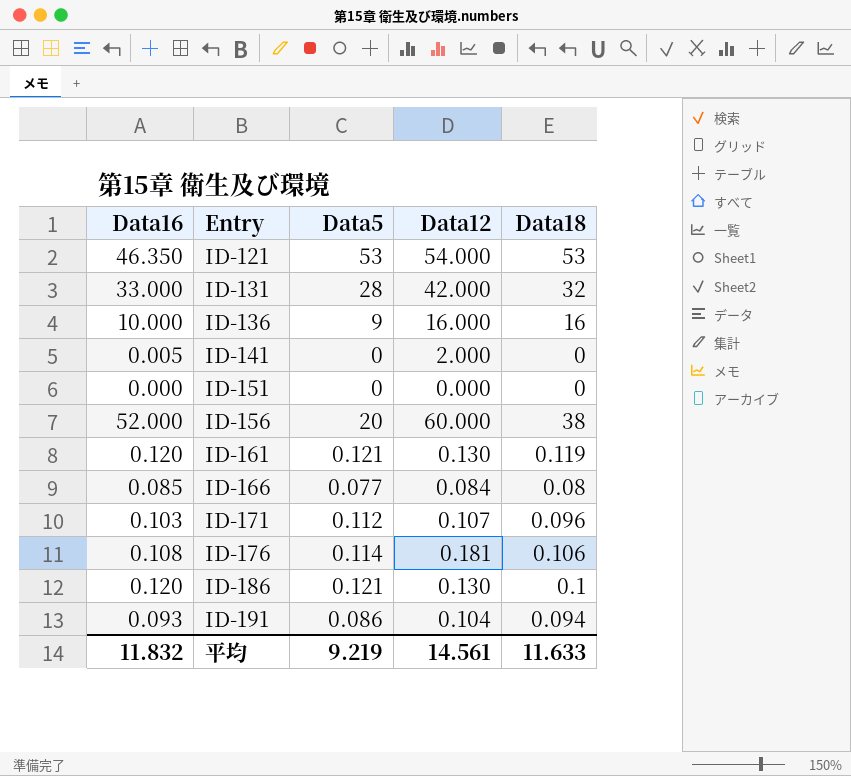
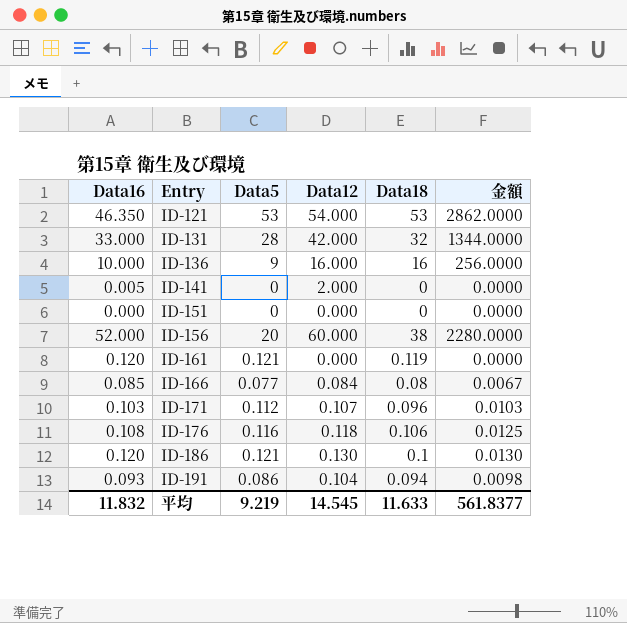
column 金額 | formula: none -> [Data12] * [Data18]
ID-161 | Data12: 0.130 -> 0.000
ID-176 | Data5: 0.114 -> 0.116
ID-176 | Data12: 0.181 -> 0.118
平均 | Data12: 14.561 -> 14.545

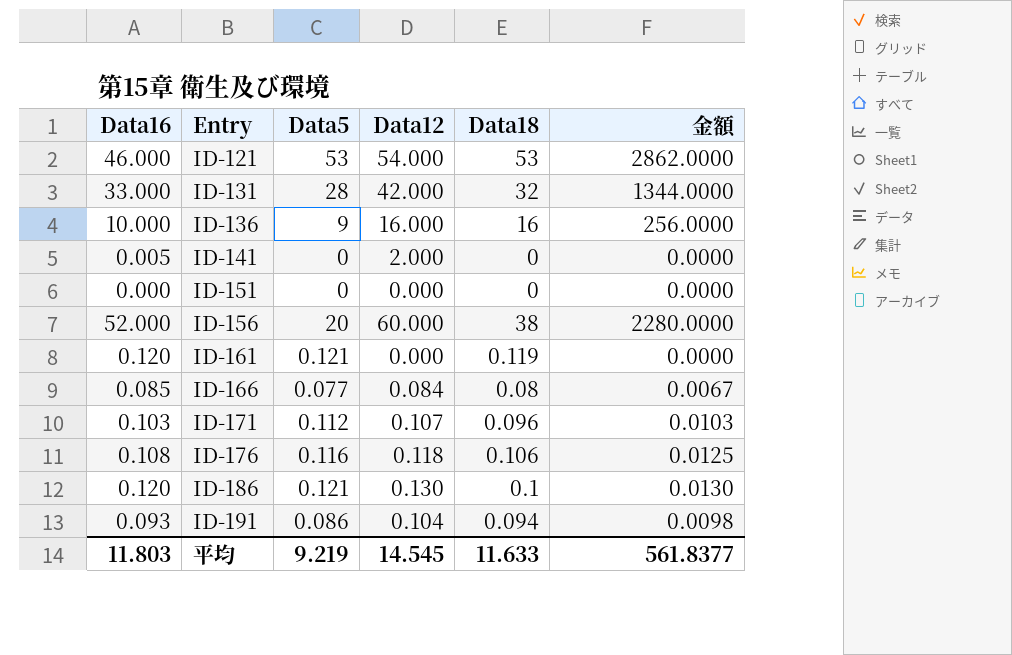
ID-121 | Data16: 46.350 -> 46.000
平均 | Data16: 11.832 -> 11.803

